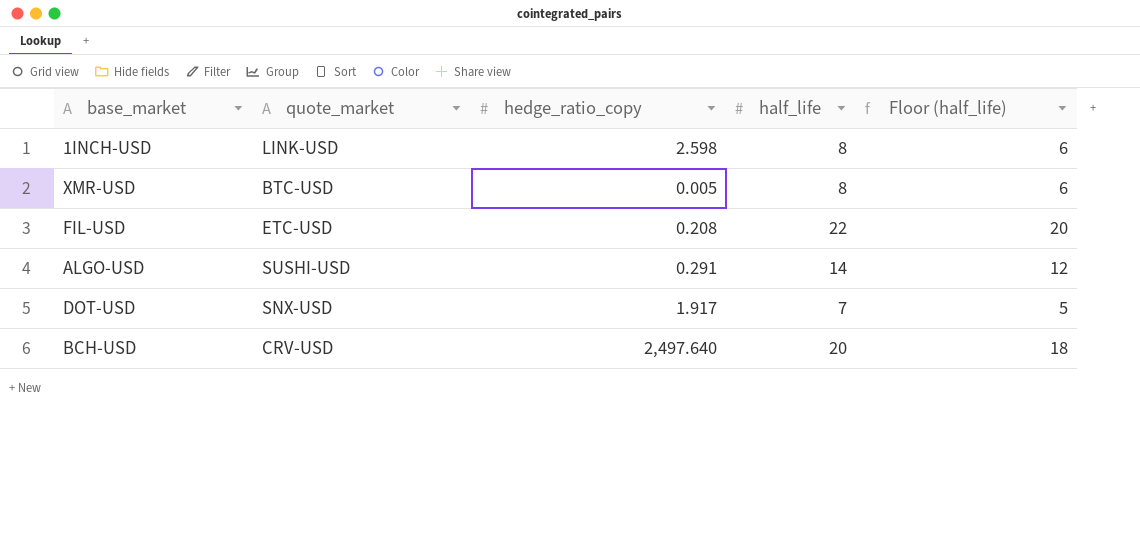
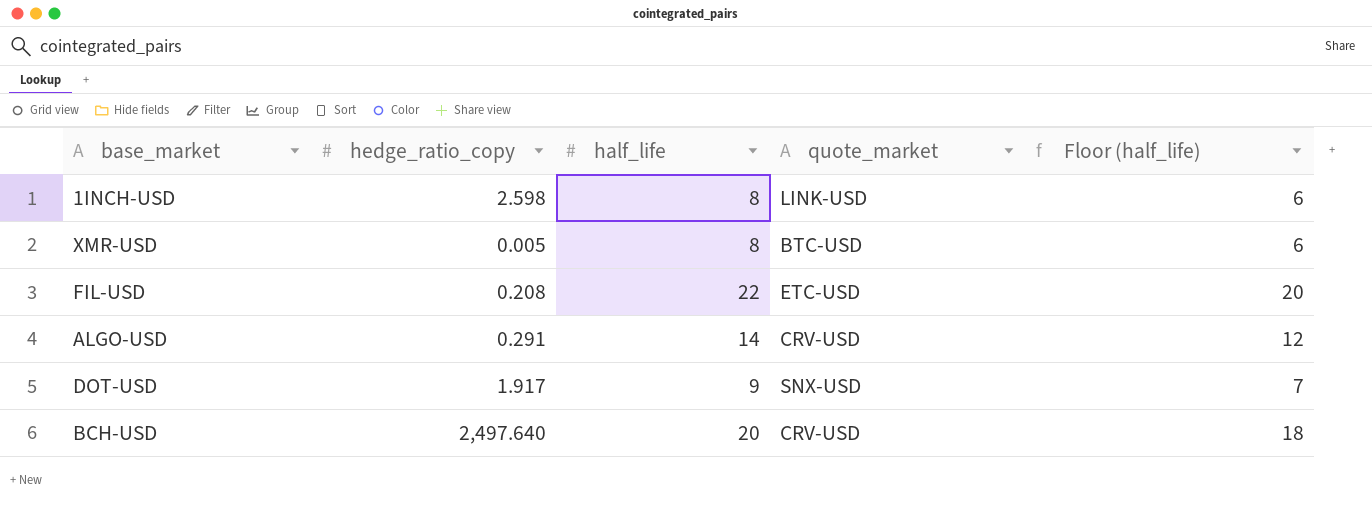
column quote_market | position: 2 -> 4
ALGO-USD | quote_market: SUSHI-USD -> CRV-USD
DOT-USD | half_life: 7 -> 9
DOT-USD | Floor (half_life): 5 -> 7

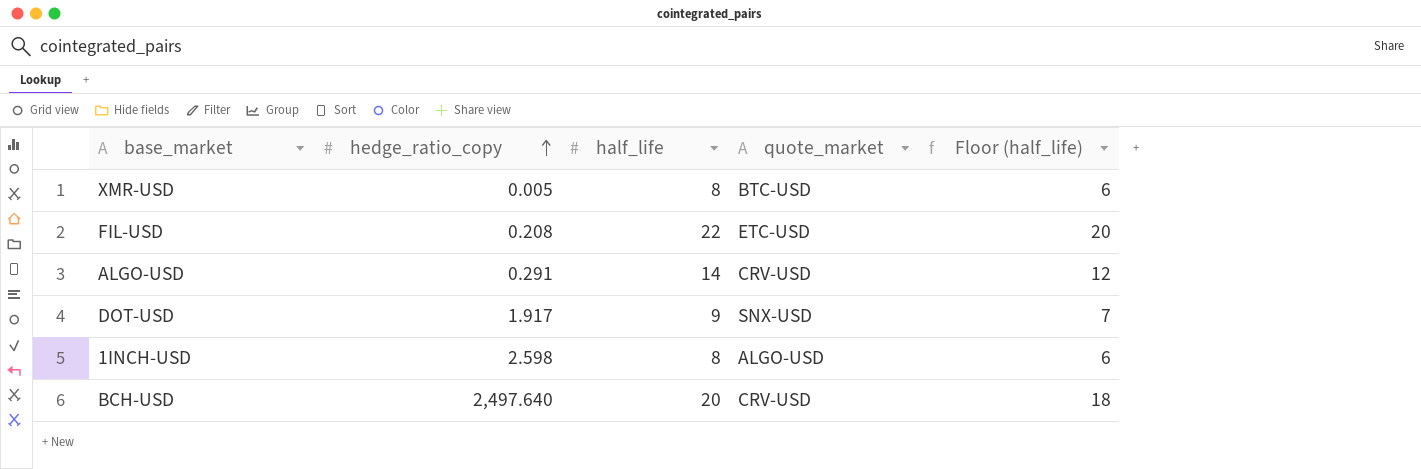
row order: none -> hedge_ratio_copy ascending
1INCH-USD | quote_market: LINK-USD -> ALGO-USD

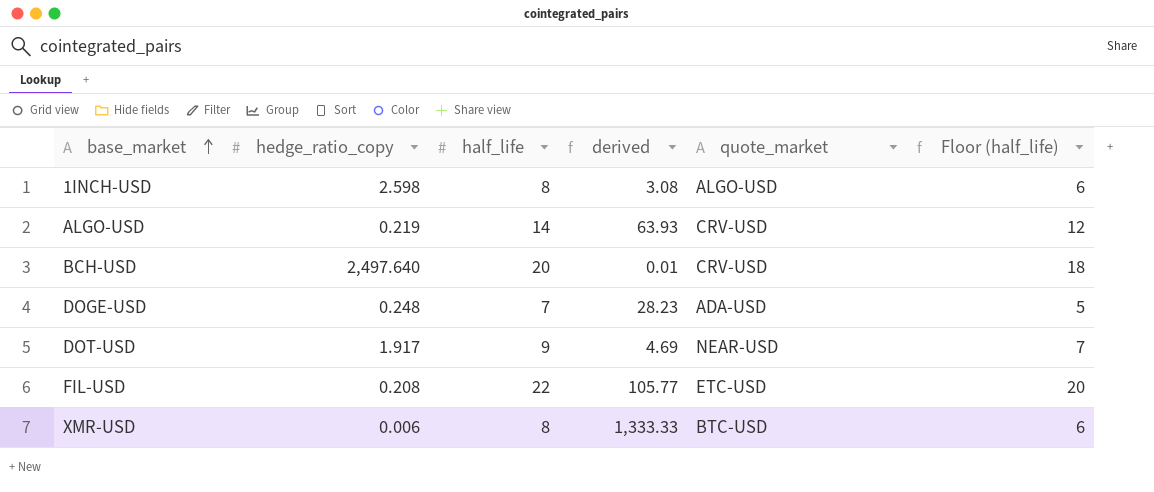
row order: hedge_ratio_copy ascending -> base_market ascending
column derived | formula: none -> [half_life] / [hedge_ratio_copy]
ALGO-USD | hedge_ratio_copy: 0.291 -> 0.219
row DOGE-USD: none -> 0.248 | 7 | 28.23 | ADA-USD | 5
DOT-USD | quote_market: SNX-USD -> NEAR-USD
XMR-USD | hedge_ratio_copy: 0.005 -> 0.006

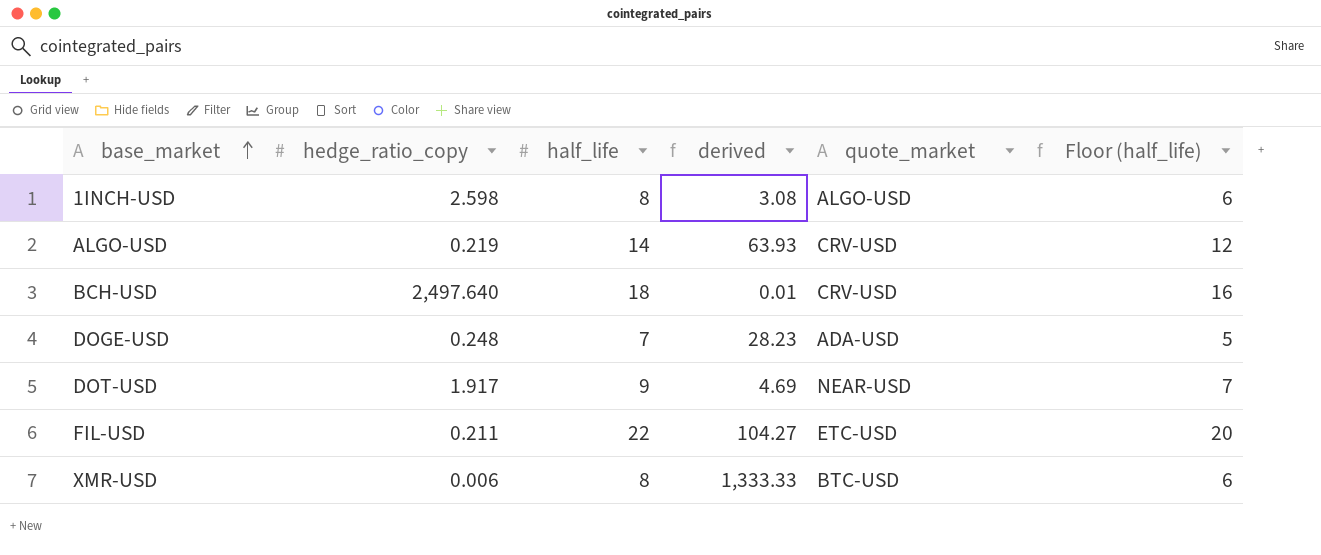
BCH-USD | half_life: 20 -> 18
BCH-USD | Floor (half_life): 18 -> 16
FIL-USD | hedge_ratio_copy: 0.208 -> 0.211
FIL-USD | derived: 105.77 -> 104.27

